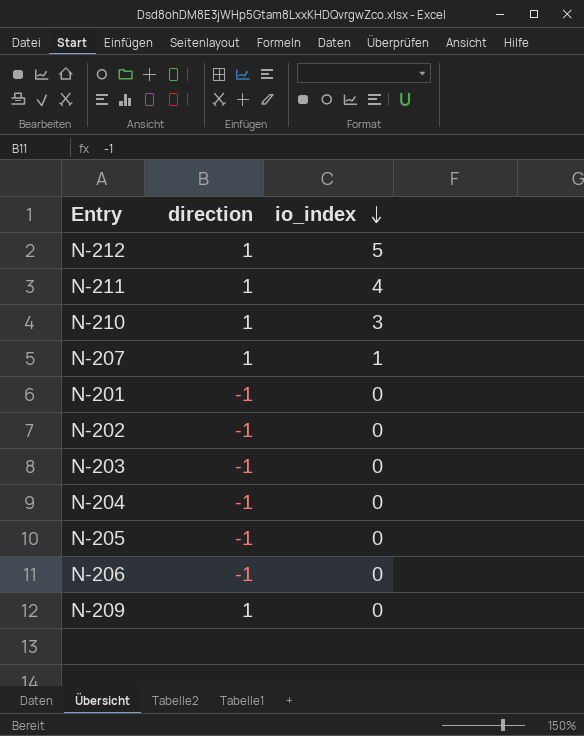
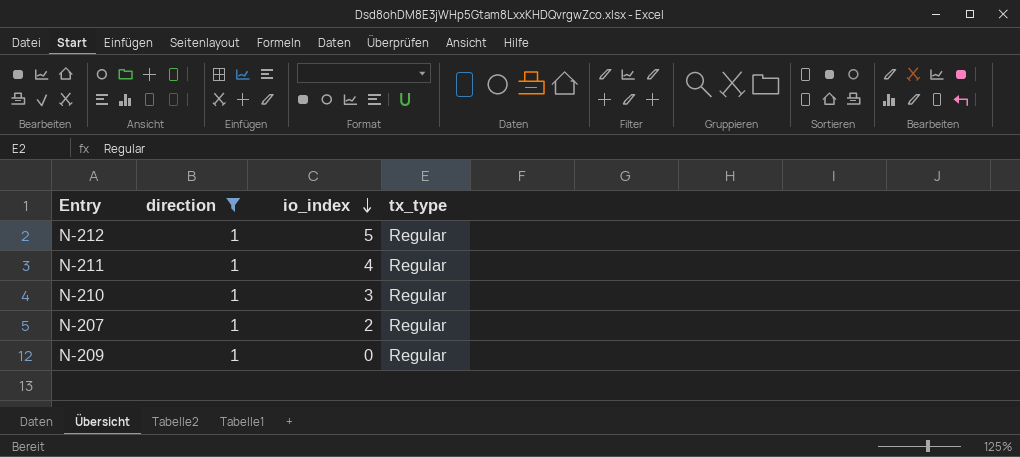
filter: none -> direction = 1
column tx_type | position: none -> 4
N-207 | io_index: 1 -> 2

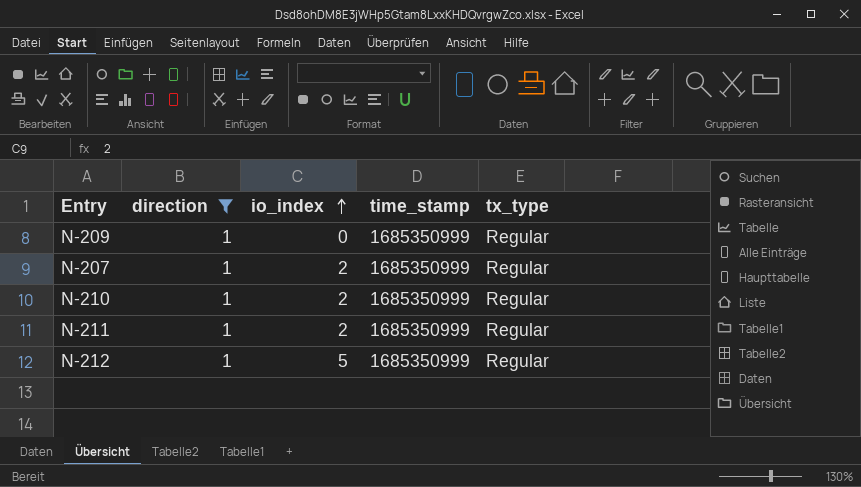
row order: io_index descending -> io_index ascending
column time_stamp | position: none -> 4
N-210 | io_index: 3 -> 2
N-211 | io_index: 4 -> 2

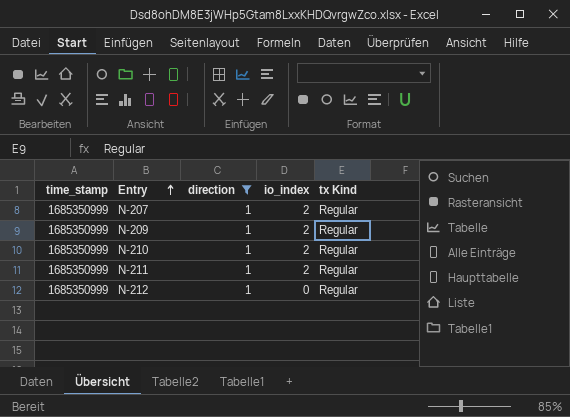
row order: io_index ascending -> Entry ascending
column time_stamp | position: 4 -> 1
column name: tx_type -> tx Kind
N-209 | io_index: 0 -> 2
N-212 | io_index: 5 -> 0

